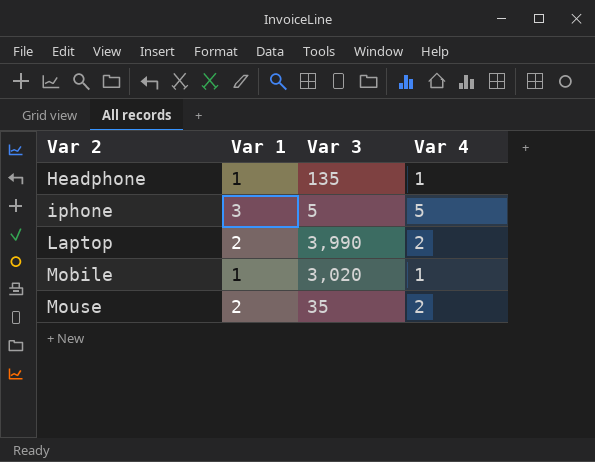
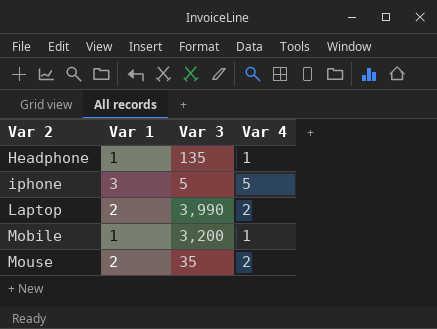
Mobile | Var 3: 3,020 -> 3,200

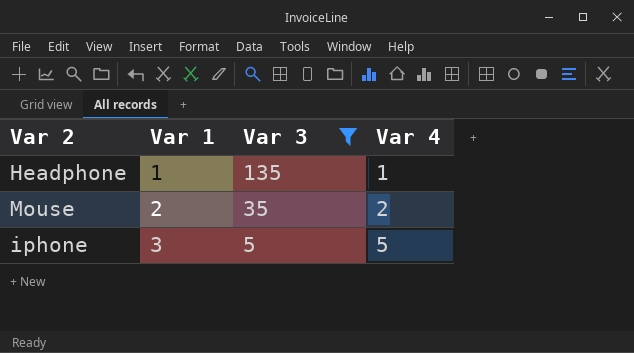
filter: none -> Var 3 <= 135
row order: Var 2 ascending -> Var 1 ascending

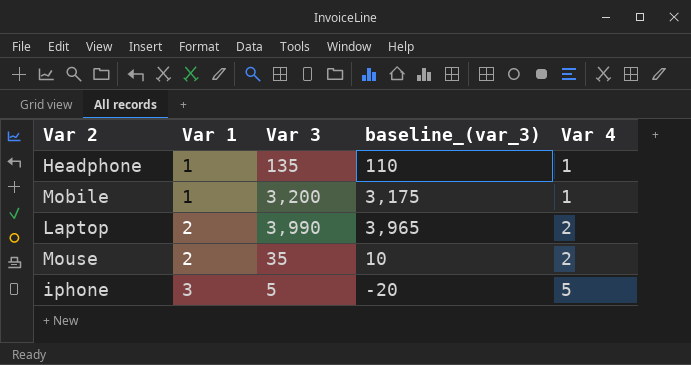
filter: Var 3 <= 135 -> none
column baseline_(var_3) | formula: none -> [Var 3] - 25

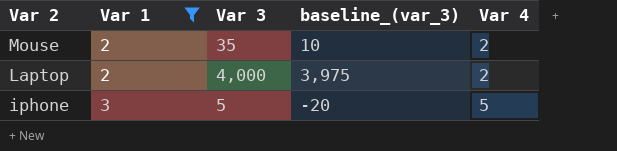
filter: none -> Var 1 != 1
row order: Var 1 ascending -> Var 2 descending
Laptop | Var 3: 3,990 -> 4,000
Laptop | baseline_(var_3): 3,965 -> 3,975

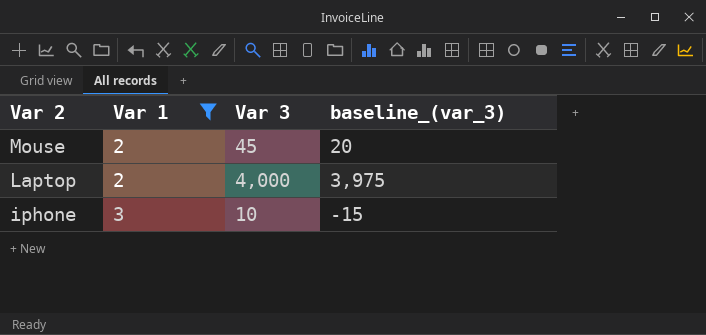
column Var 4 | position: 5 -> none
Mouse | Var 3: 35 -> 45
Mouse | baseline_(var_3): 10 -> 20
iphone | Var 3: 5 -> 10
iphone | baseline_(var_3): -20 -> -15

